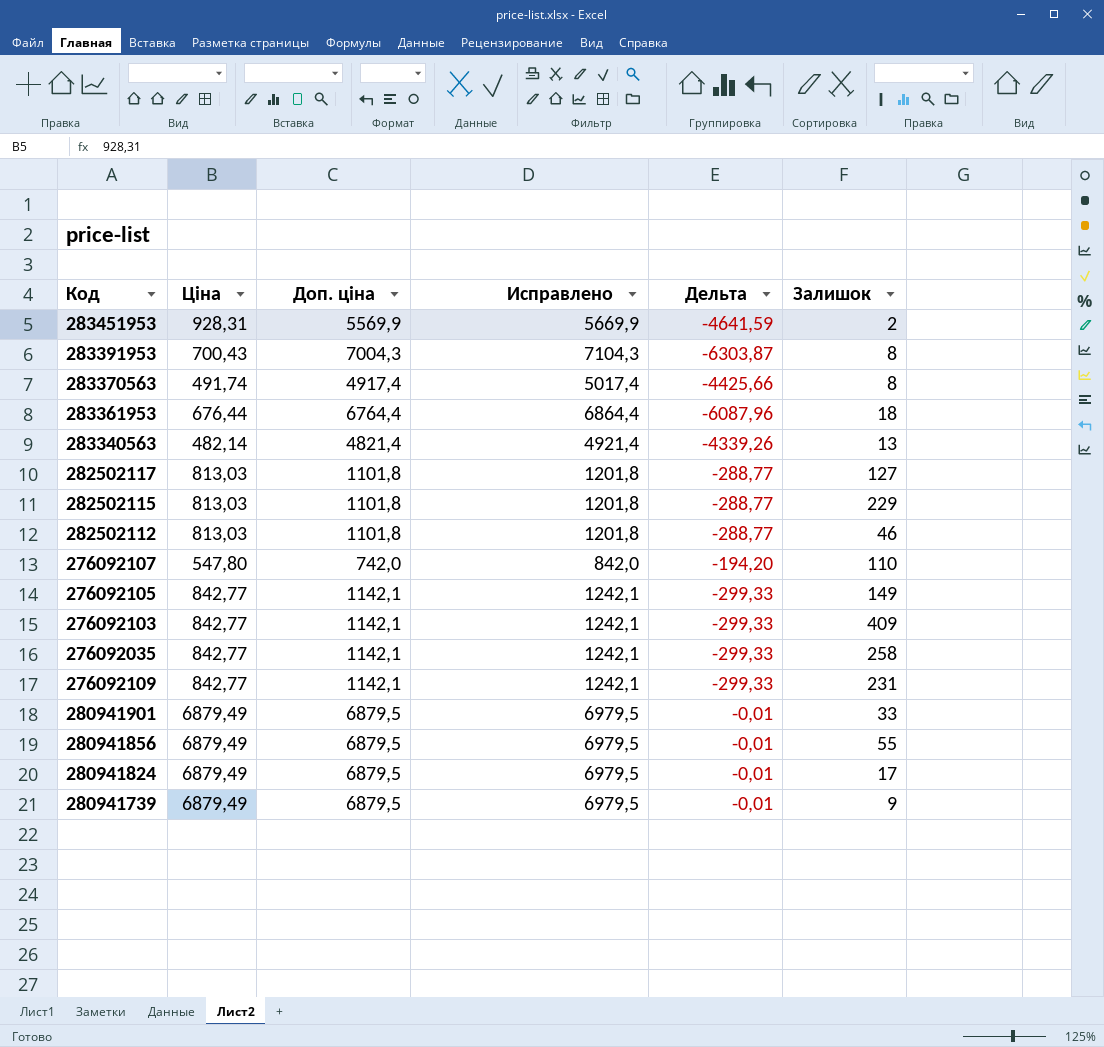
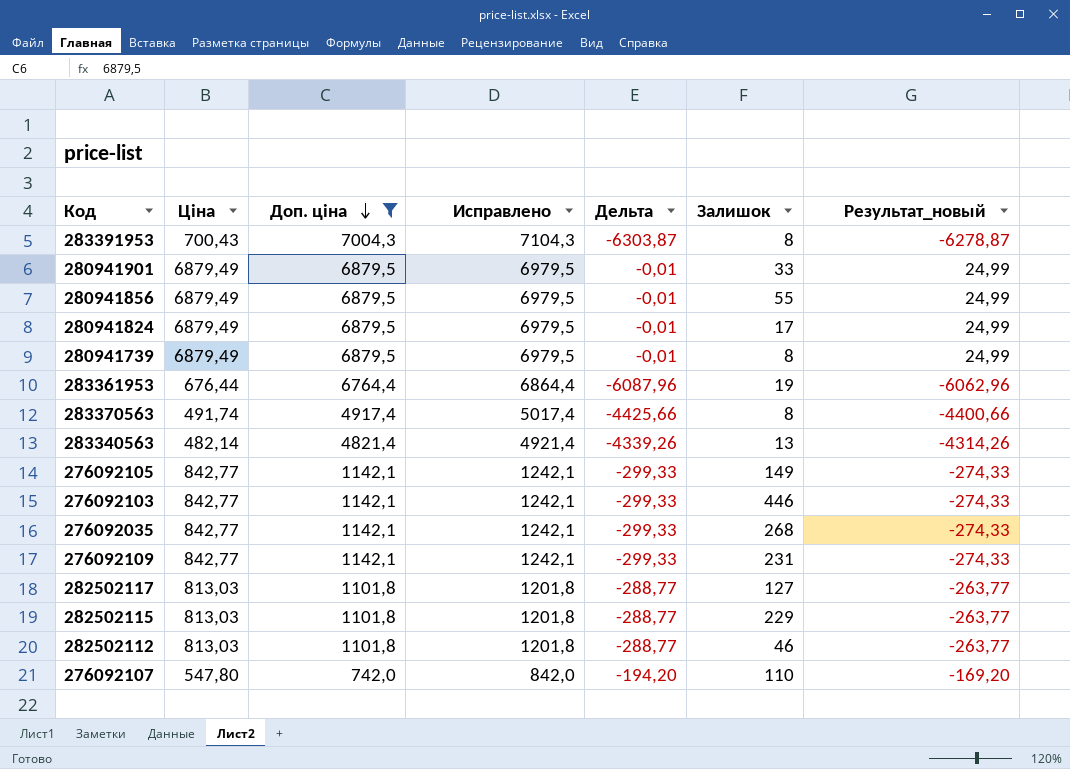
filter: none -> Доп. ціна != 5569,9
row order: none -> Доп. ціна descending
column Результат_новый | formula: none -> [Дельта] + 25
280941739 | Залишок: 9 -> 8
283361953 | Залишок: 18 -> 19
276092103 | Залишок: 409 -> 446
276092035 | Залишок: 258 -> 268

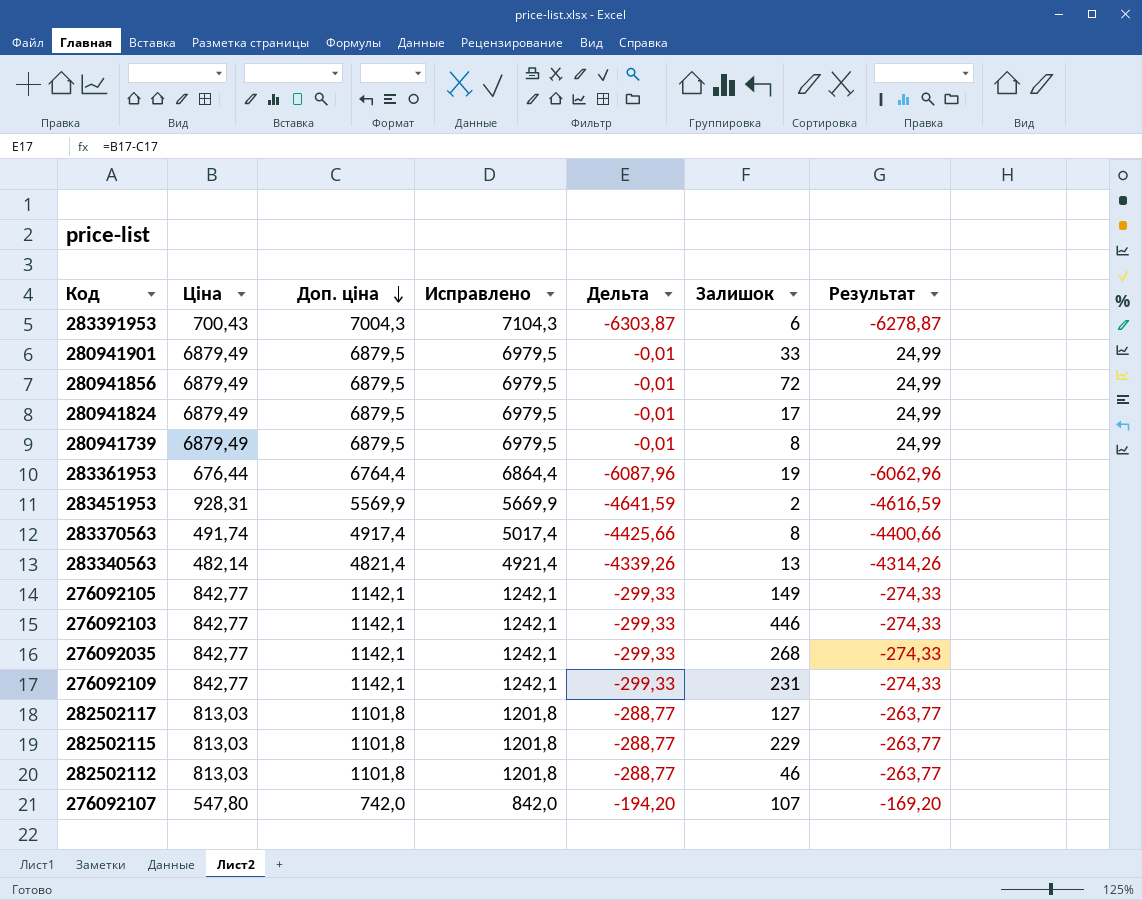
filter: Доп. ціна != 5569,9 -> none
column name: Результат_новый -> Результат
283391953 | Залишок: 8 -> 6
280941856 | Залишок: 55 -> 72
276092107 | Залишок: 110 -> 107

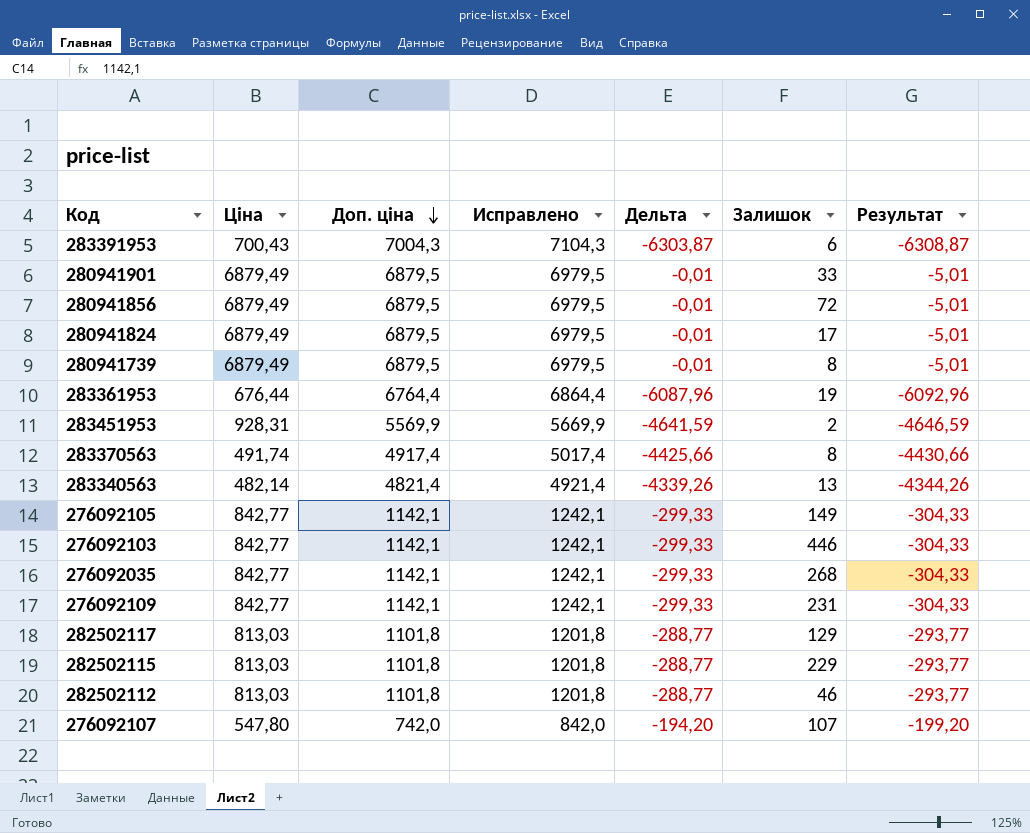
column Результат | formula: [Дельта] + 25 -> [Дельта] - 5
282502117 | Залишок: 127 -> 129

